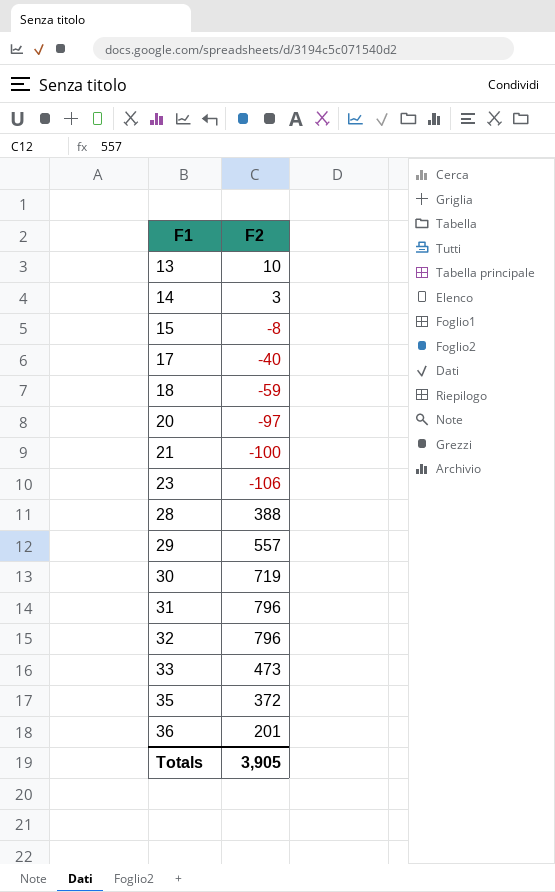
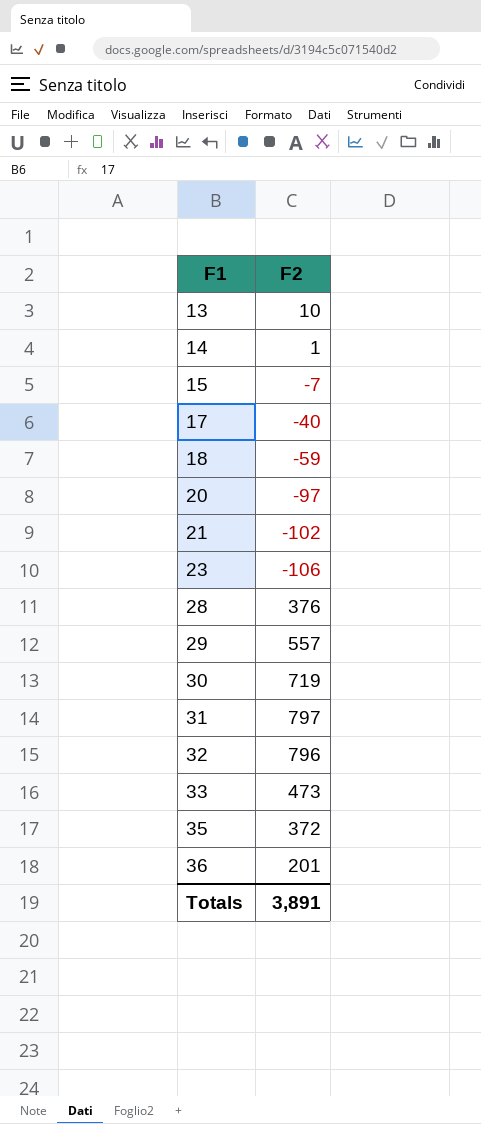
14 | F2: 3 -> 1
15 | F2: -8 -> -7
21 | F2: -100 -> -102
28 | F2: 388 -> 376
31 | F2: 796 -> 797
Totals | F2: 3,905 -> 3,891

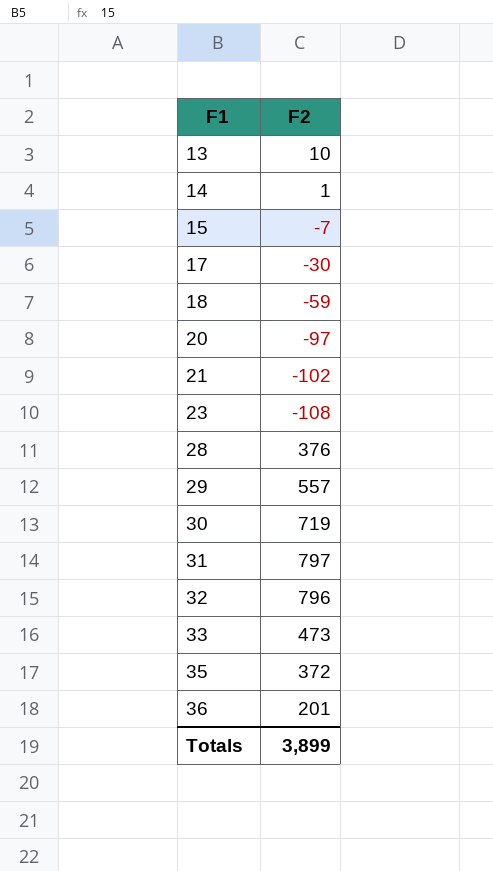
17 | F2: -40 -> -30
23 | F2: -106 -> -108
Totals | F2: 3,891 -> 3,899

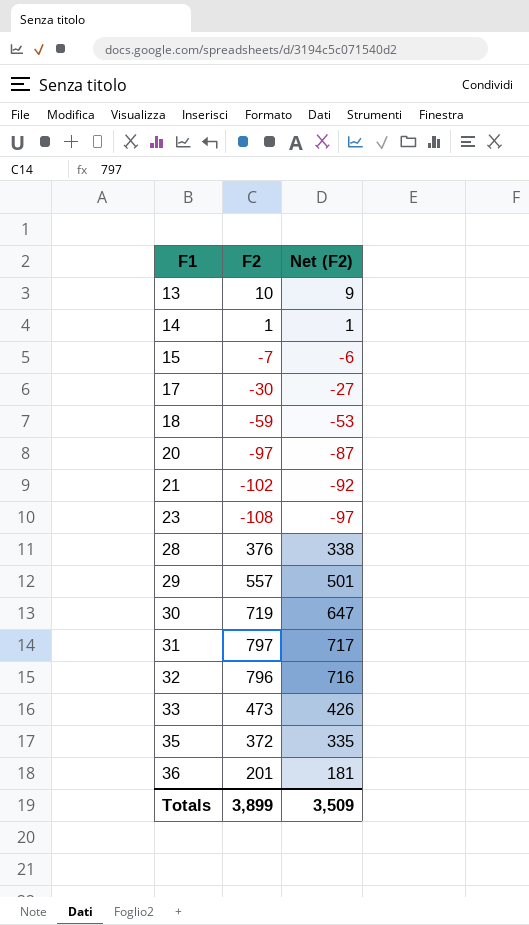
column Net (F2) | formula: none -> [F2] * 0.9

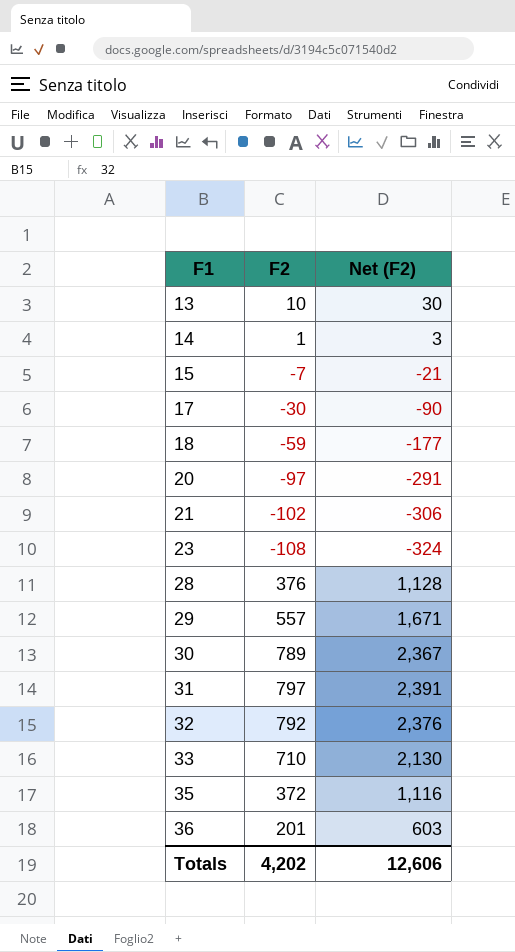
column Net (F2) | formula: [F2] * 0.9 -> [F2] * 3
30 | F2: 719 -> 789
32 | F2: 796 -> 792
33 | F2: 473 -> 710
Totals | F2: 3,899 -> 4,202
Totals | Net (F2): 3,509 -> 12,606

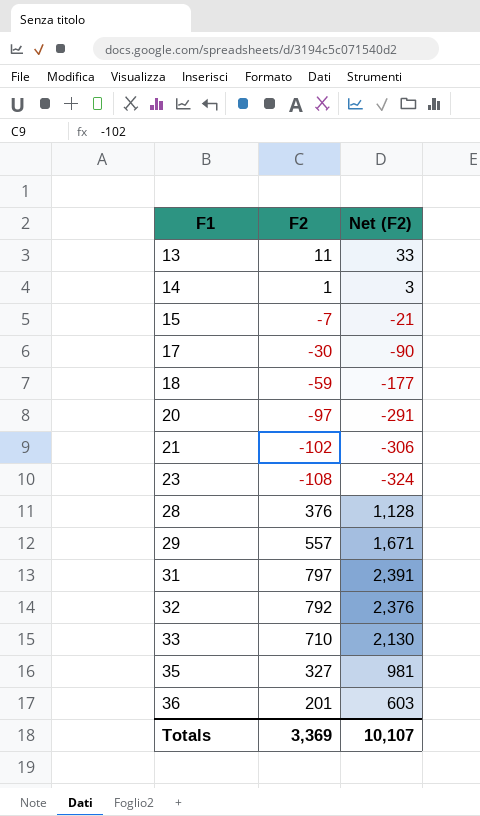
row 30: 789 | 2,367 -> none
13 | F2: 10 -> 11
13 | Net (F2): 30 -> 33
35 | F2: 372 -> 327
35 | Net (F2): 1,116 -> 981
Totals | F2: 4,202 -> 3,369
Totals | Net (F2): 12,606 -> 10,107

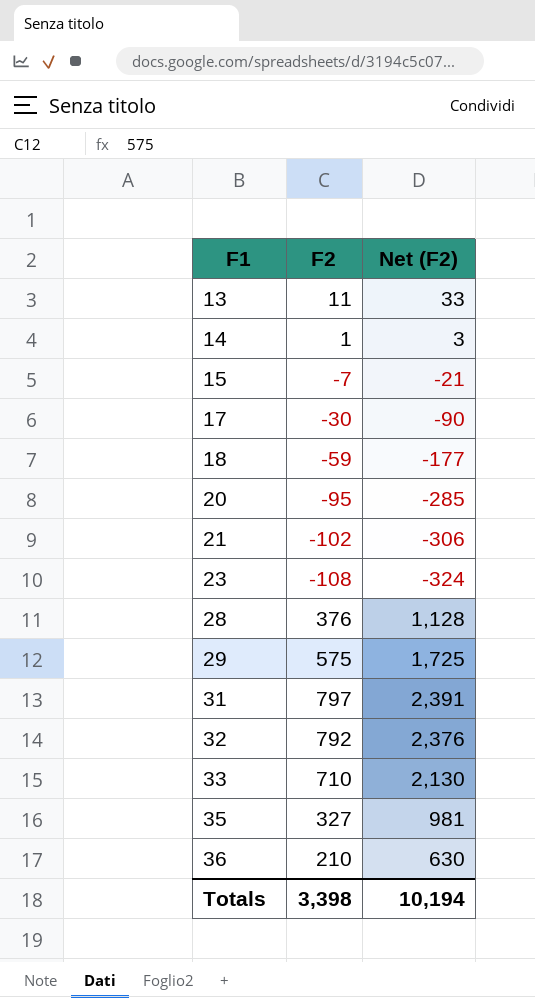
20 | F2: -97 -> -95
20 | Net (F2): -291 -> -285
29 | F2: 557 -> 575
29 | Net (F2): 1,671 -> 1,725
36 | F2: 201 -> 210
36 | Net (F2): 603 -> 630
Totals | F2: 3,369 -> 3,398
Totals | Net (F2): 10,107 -> 10,194

